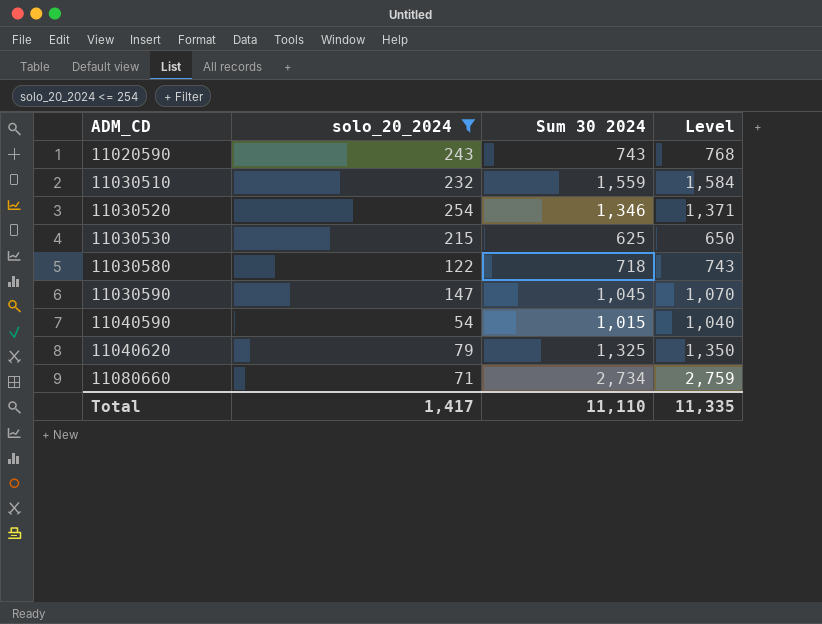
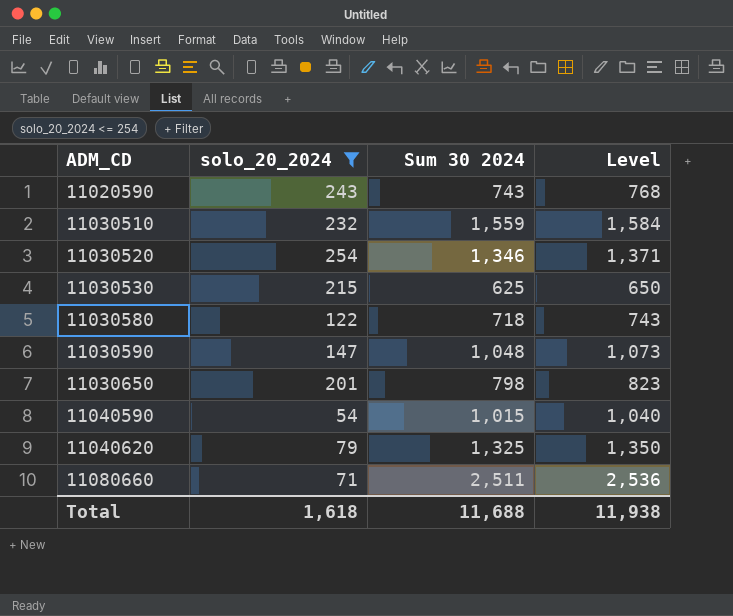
11030590 | Sum 30 2024: 1,045 -> 1,048
11030590 | Level: 1,070 -> 1,073
row 11030650: none -> 201 | 798 | 823
11080660 | Sum 30 2024: 2,734 -> 2,511
11080660 | Level: 2,759 -> 2,536
Total | solo_20_2024: 1,417 -> 1,618
Total | Sum 30 2024: 11,110 -> 11,688
Total | Level: 11,335 -> 11,938

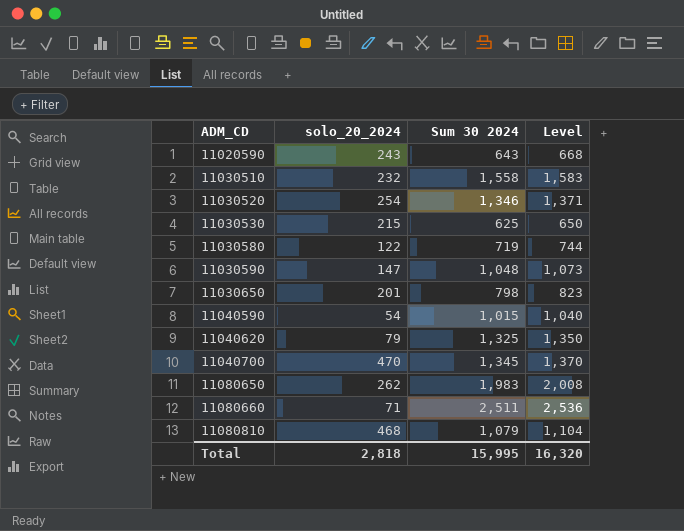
filter: solo_20_2024 <= 254 -> none
11020590 | Sum 30 2024: 743 -> 643
11020590 | Level: 768 -> 668
11030510 | Sum 30 2024: 1,559 -> 1,558
11030510 | Level: 1,584 -> 1,583
11030580 | Sum 30 2024: 718 -> 719
11030580 | Level: 743 -> 744
Total | solo_20_2024: 1,618 -> 2,818
Total | Sum 30 2024: 11,688 -> 15,995
Total | Level: 11,938 -> 16,320

